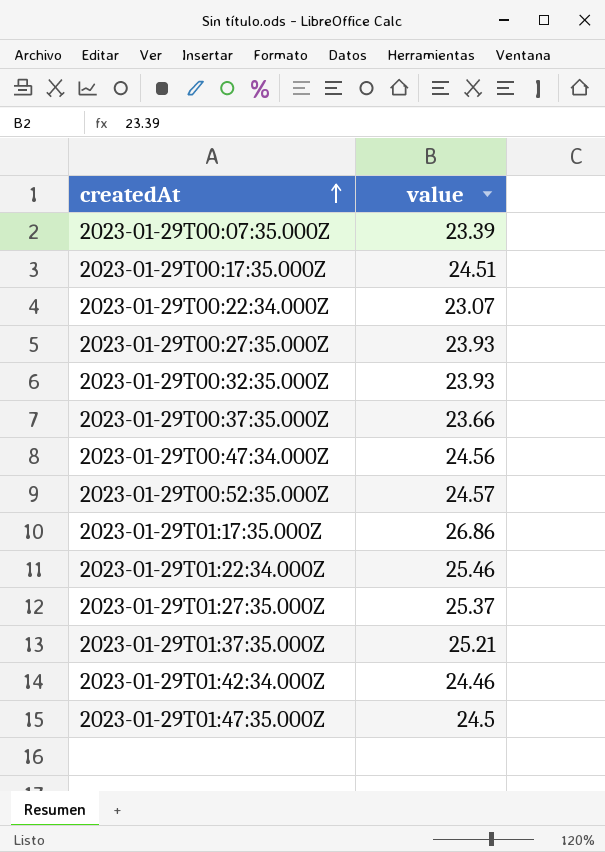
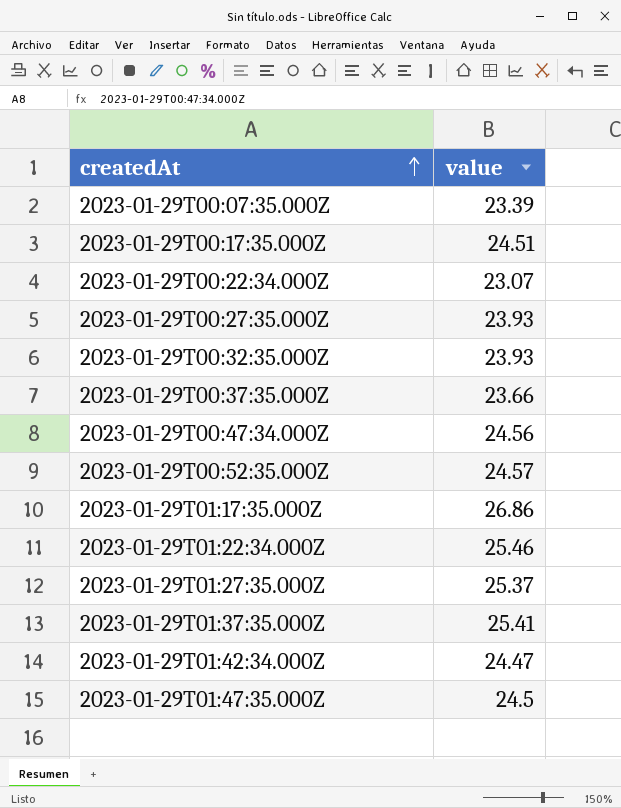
2023-01-29T01:37:35.000Z | value: 25.21 -> 25.41
2023-01-29T01:42:34.000Z | value: 24.46 -> 24.47

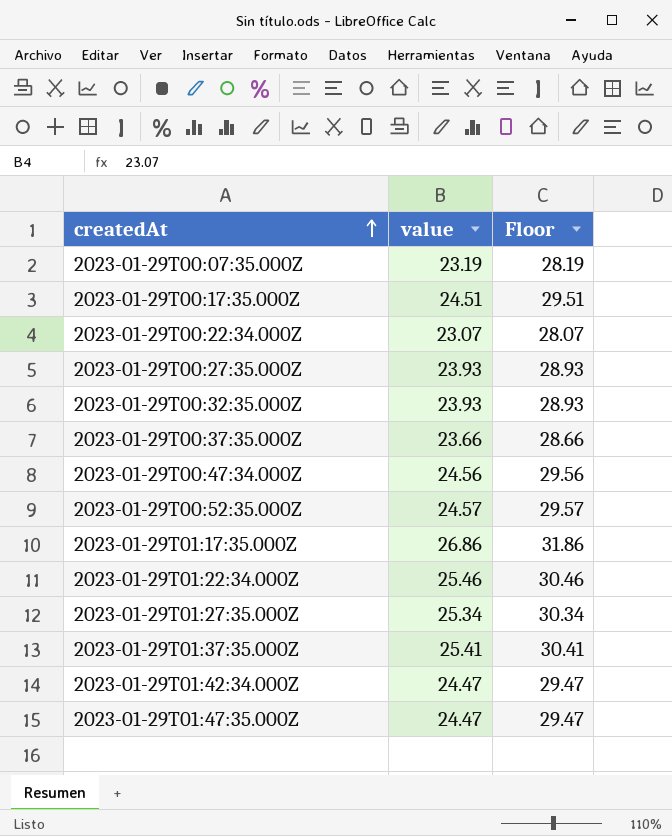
column Floor | formula: none -> [value] + 5
2023-01-29T00:07:35.000Z | value: 23.39 -> 23.19
2023-01-29T01:27:35.000Z | value: 25.37 -> 25.34
2023-01-29T01:47:35.000Z | value: 24.5 -> 24.47

